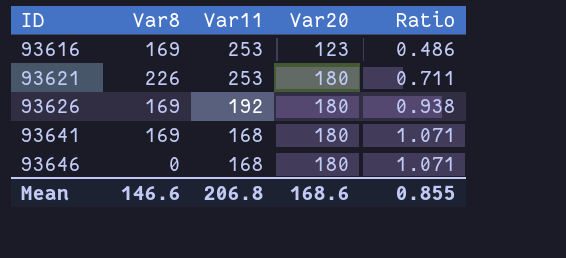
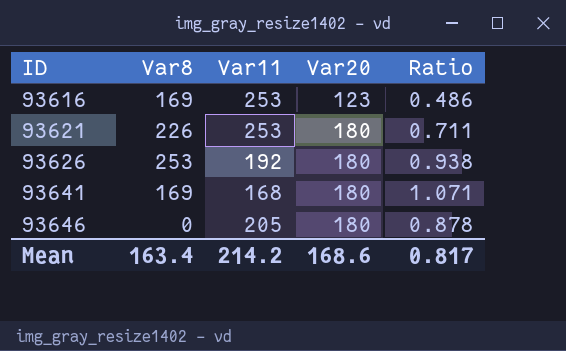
93626 | Var8: 169 -> 253
93646 | Var11: 168 -> 205
93646 | Ratio: 1.071 -> 0.878
Mean | Var8: 146.6 -> 163.4
Mean | Var11: 206.8 -> 214.2
Mean | Ratio: 0.855 -> 0.817

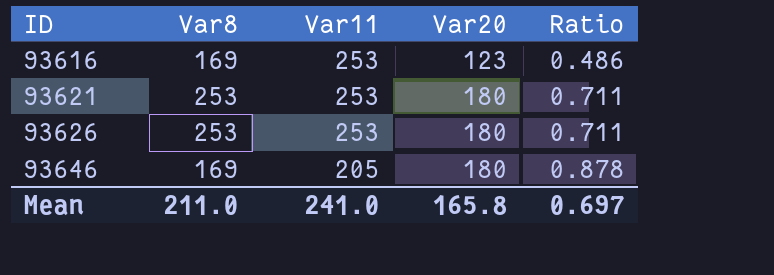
row 93641: 169 | 168 | 180 | 1.071 -> none
93621 | Var8: 226 -> 253
93626 | Var11: 192 -> 253
93626 | Ratio: 0.938 -> 0.711
93646 | Var8: 0 -> 169
Mean | Var8: 163.4 -> 211.0
Mean | Var11: 214.2 -> 241.0
Mean | Var20: 168.6 -> 165.8
Mean | Ratio: 0.817 -> 0.697

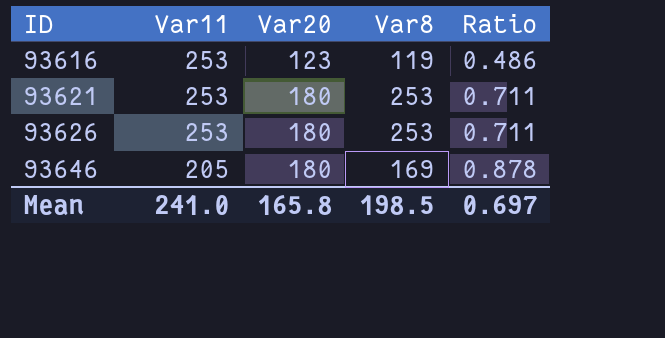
column Var8 | position: 2 -> 4
93616 | Var8: 169 -> 119
Mean | Var8: 211.0 -> 198.5

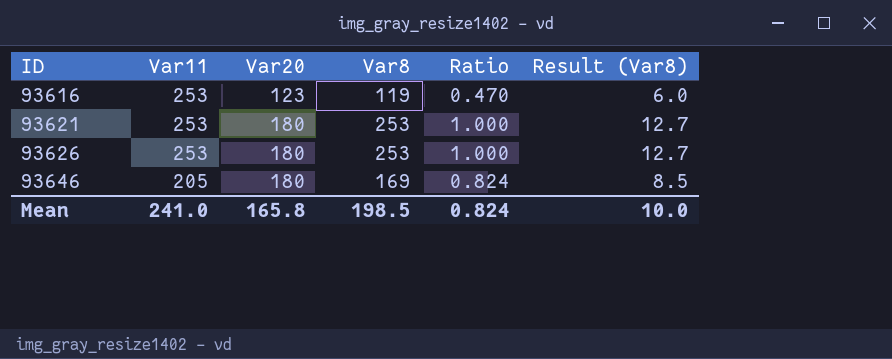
column Ratio | formula: [Var20] / [Var11] -> [Var8] / [Var11]
column Result (Var8) | formula: none -> [Var8] * 0.05
Mean | Ratio: 0.697 -> 0.824

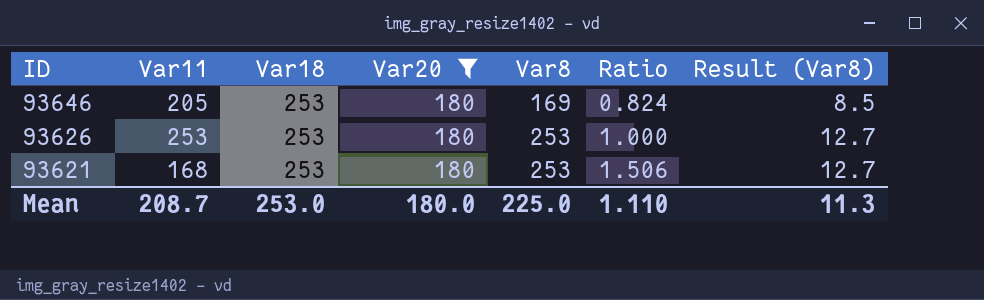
filter: none -> Var20 = 180
row order: ID ascending -> ID descending
column Var18 | position: none -> 3
93621 | Var11: 253 -> 168
93621 | Ratio: 1.000 -> 1.506
Mean | Var11: 241.0 -> 208.7
Mean | Var20: 165.8 -> 180.0
Mean | Var8: 198.5 -> 225.0
Mean | Ratio: 0.824 -> 1.110
Mean | Result (Var8): 10.0 -> 11.3

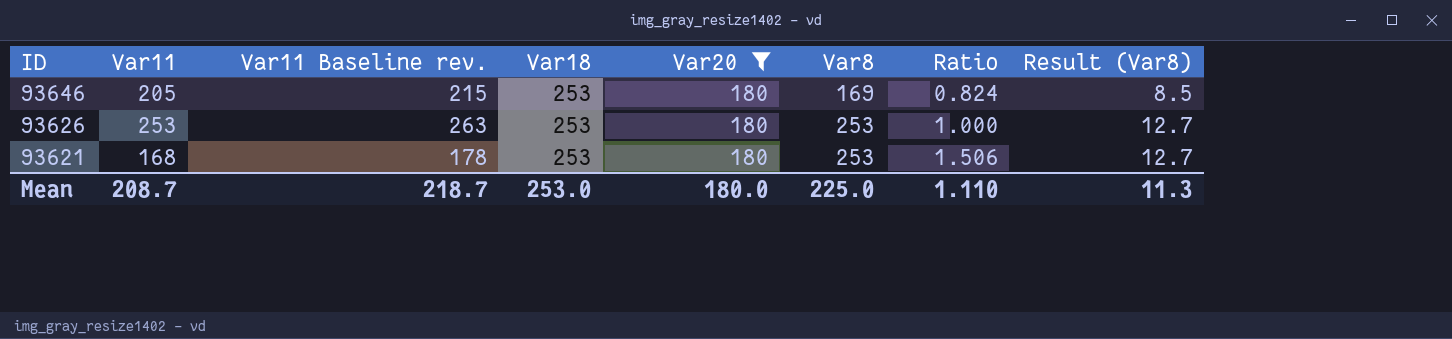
column Var11 Baseline rev. | formula: none -> [Var11] + 10

